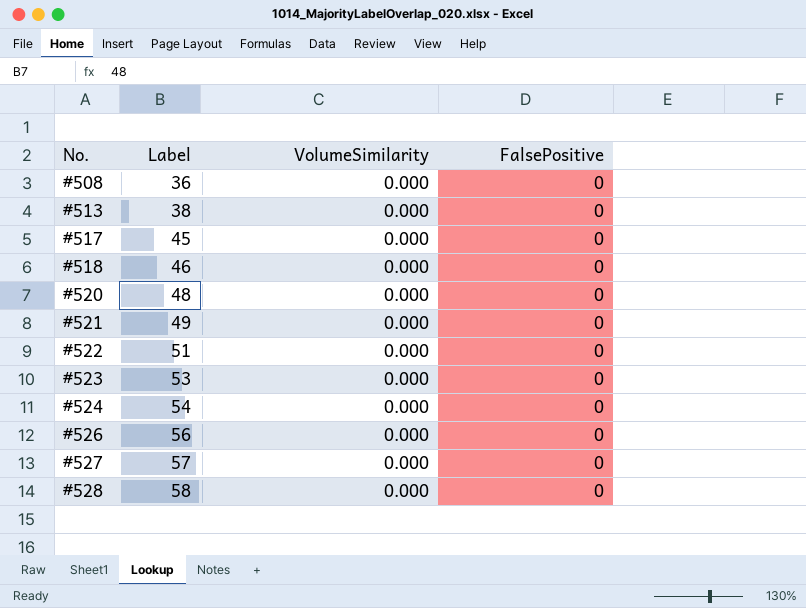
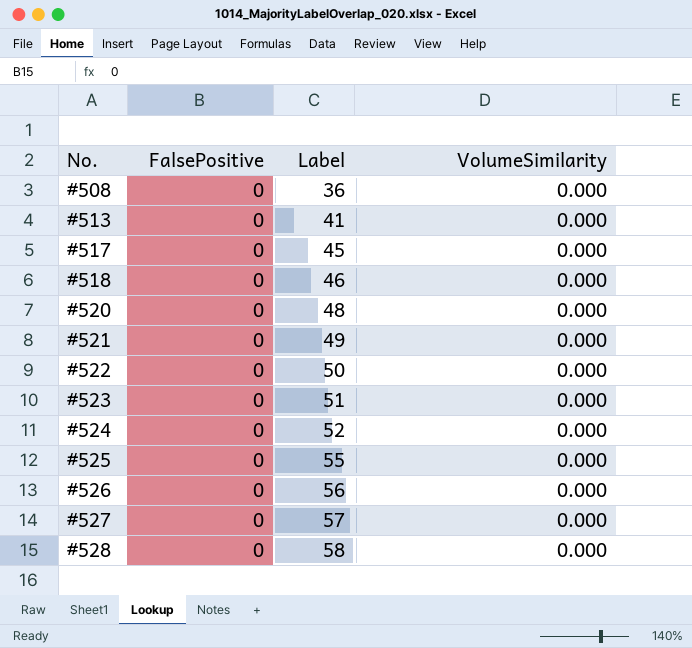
column FalsePositive | position: 4 -> 2
#513 | Label: 38 -> 41
#522 | Label: 51 -> 50
#523 | Label: 53 -> 51
#524 | Label: 54 -> 52
row #525: none -> 0 | 55 | 0.000

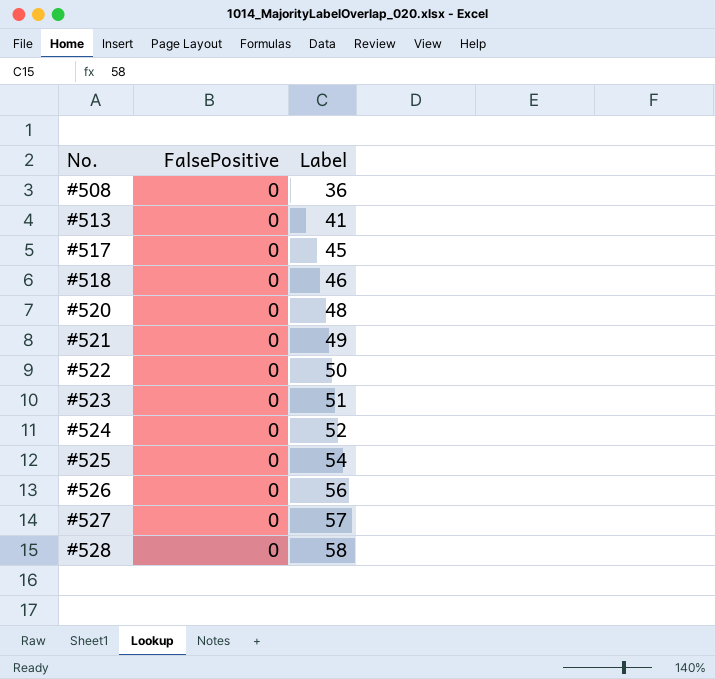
column VolumeSimilarity | position: 4 -> none
#525 | Label: 55 -> 54

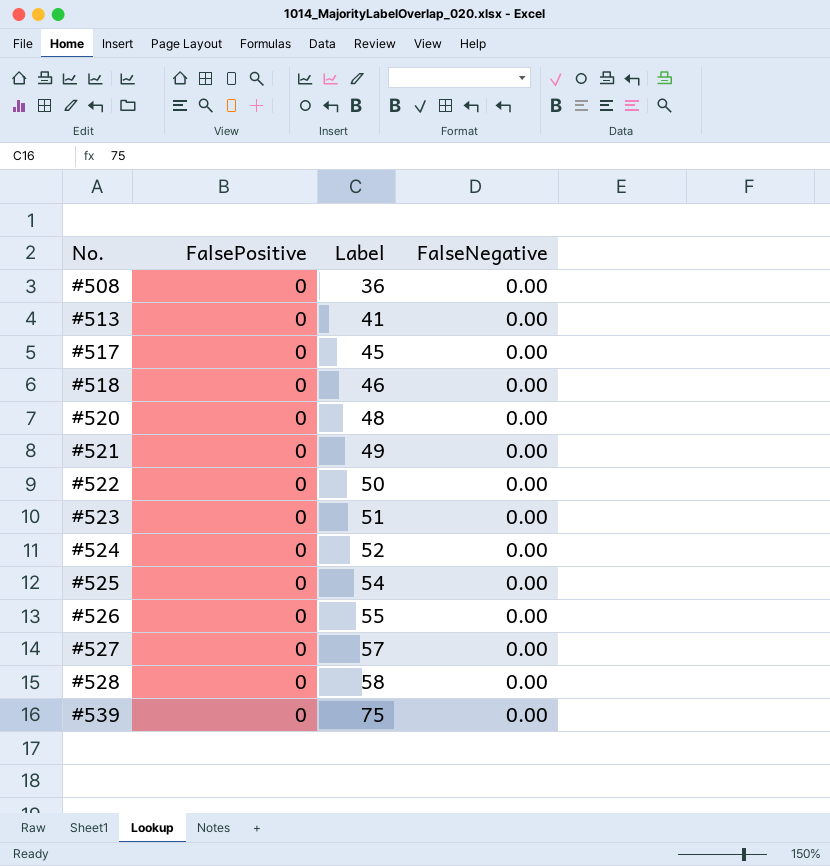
column FalseNegative | position: none -> 4
#526 | Label: 56 -> 55
row #539: none -> 0 | 75 | 0.00

